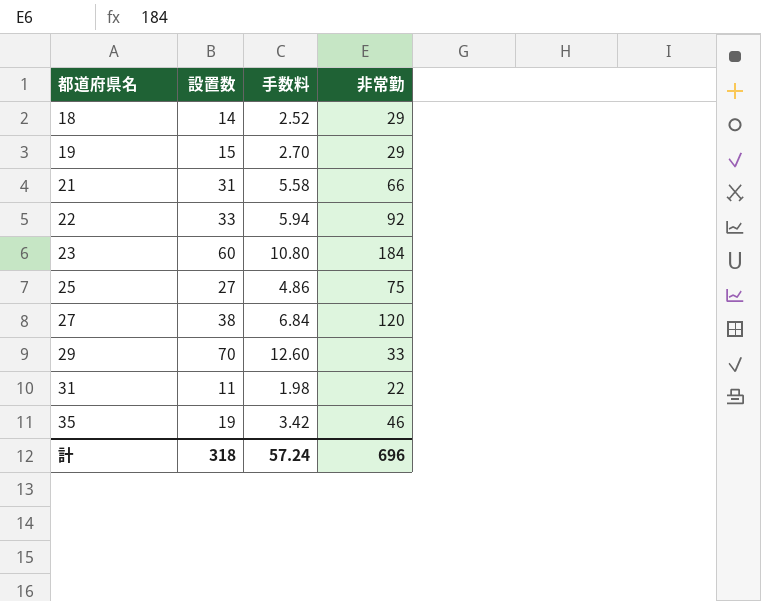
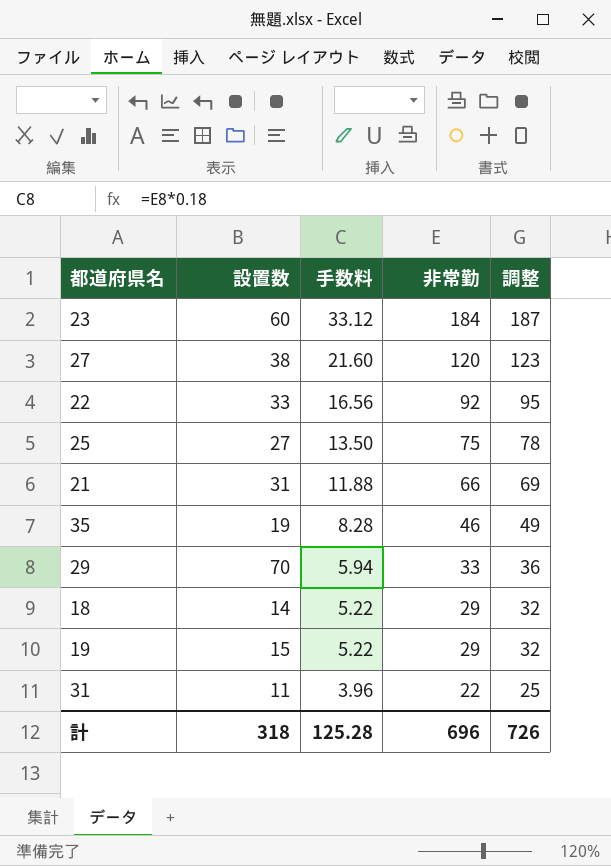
row order: 都道府県名 ascending -> 手数料 descending
column 手数料 | formula: [設置数] * 0.18 -> [非常勤] * 0.18
column 調整 | formula: none -> [非常勤] + 3
計 | 手数料: 57.24 -> 125.28

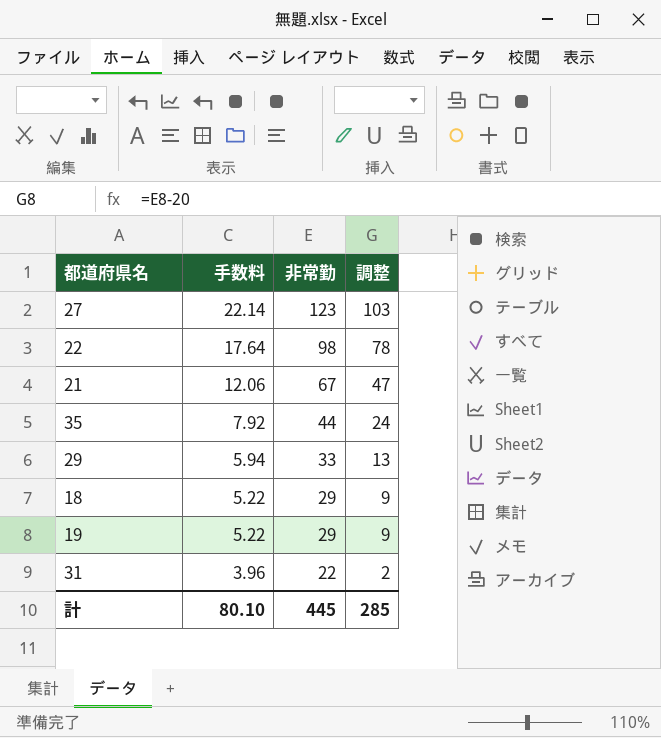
column 設置数 | position: 2 -> none
column 調整 | formula: [非常勤] + 3 -> [非常勤] - 20
row 23: 60 | 33.12 | 184 | 187 -> none
row 25: 27 | 13.50 | 75 | 78 -> none
27 | 手数料: 21.60 -> 22.14
27 | 非常勤: 120 -> 123
22 | 手数料: 16.56 -> 17.64
22 | 非常勤: 92 -> 98
21 | 手数料: 11.88 -> 12.06
21 | 非常勤: 66 -> 67
35 | 手数料: 8.28 -> 7.92
35 | 非常勤: 46 -> 44
計 | 手数料: 125.28 -> 80.10
計 | 非常勤: 696 -> 445
計 | 調整: 726 -> 285

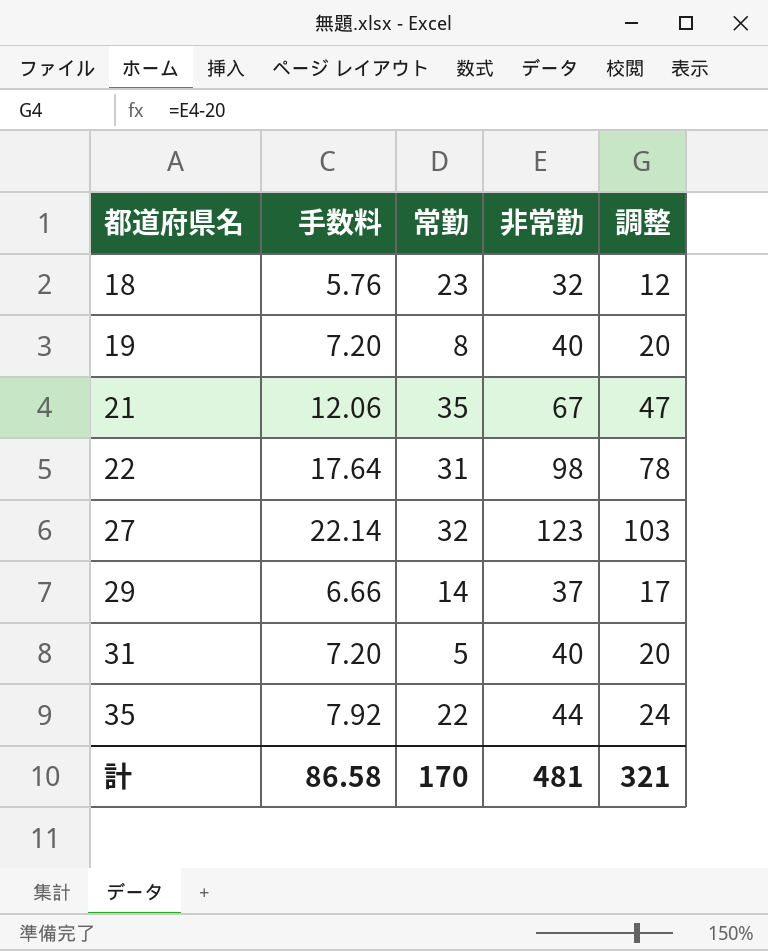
row order: 手数料 descending -> 都道府県名 ascending
column 常勤 | position: none -> 3
18 | 手数料: 5.22 -> 5.76
18 | 非常勤: 29 -> 32
18 | 調整: 9 -> 12
19 | 手数料: 5.22 -> 7.20
19 | 非常勤: 29 -> 40
19 | 調整: 9 -> 20
29 | 手数料: 5.94 -> 6.66
29 | 非常勤: 33 -> 37
29 | 調整: 13 -> 17
31 | 手数料: 3.96 -> 7.20
31 | 非常勤: 22 -> 40
31 | 調整: 2 -> 20
計 | 手数料: 80.10 -> 86.58
計 | 非常勤: 445 -> 481
計 | 調整: 285 -> 321

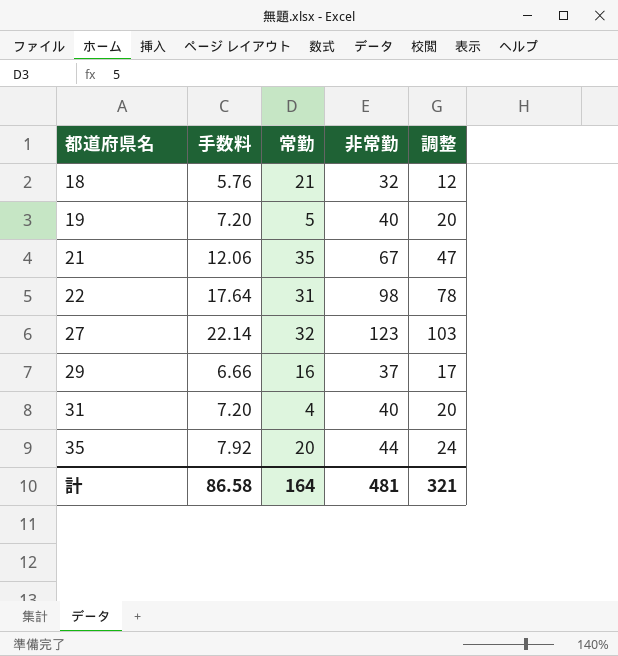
18 | 常勤: 23 -> 21
19 | 常勤: 8 -> 5
29 | 常勤: 14 -> 16
31 | 常勤: 5 -> 4
35 | 常勤: 22 -> 20
計 | 常勤: 170 -> 164

